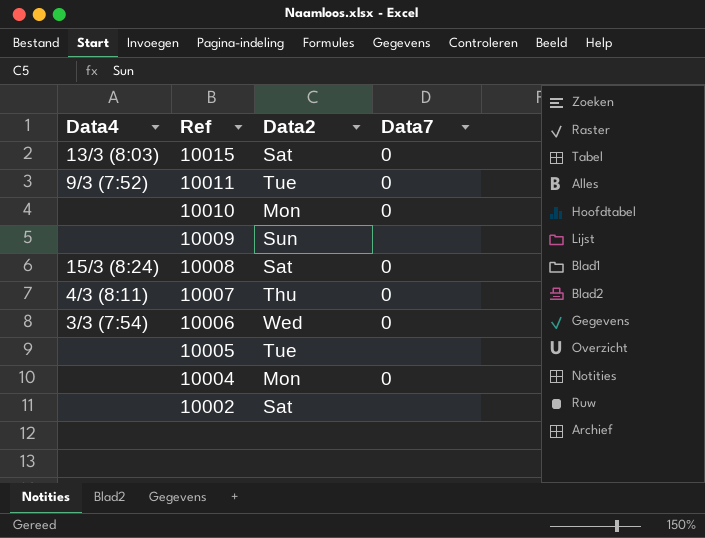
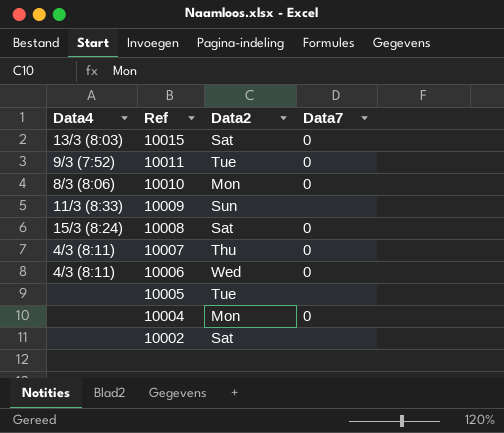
10010 | Data4: none -> 8/3 (8:06)
10009 | Data4: none -> 11/3 (8:33)
10006 | Data4: 3/3 (7:54) -> 4/3 (8:11)

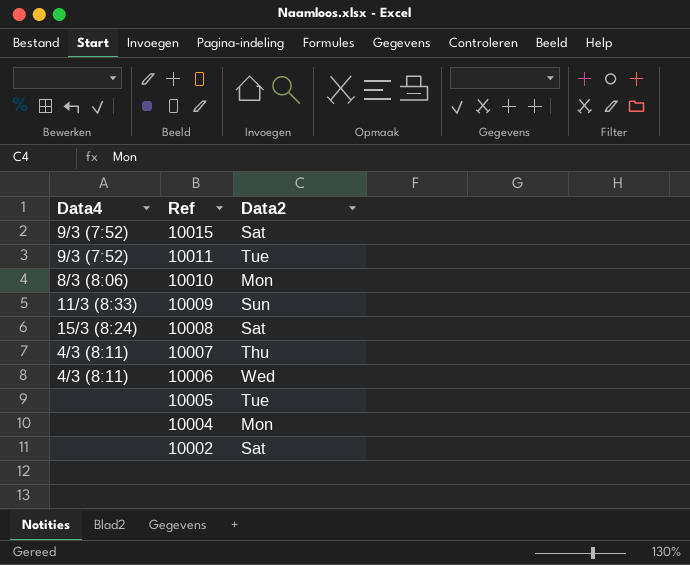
column Data7 | position: 4 -> none
10015 | Data4: 13/3 (8:03) -> 9/3 (7:52)

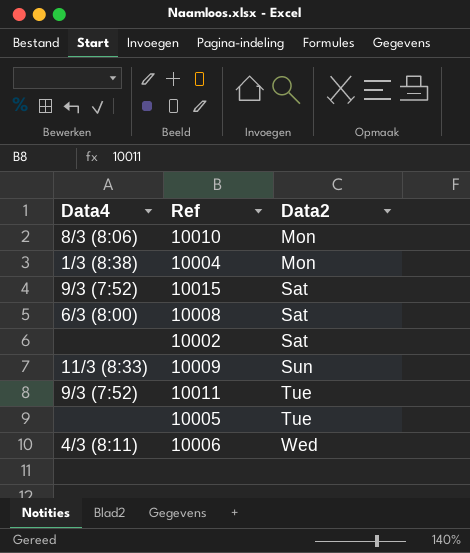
row order: Ref descending -> Data2 ascending
row 10007: 4/3 (8:11) | Thu -> none
10004 | Data4: none -> 1/3 (8:38)
10008 | Data4: 15/3 (8:24) -> 6/3 (8:00)

